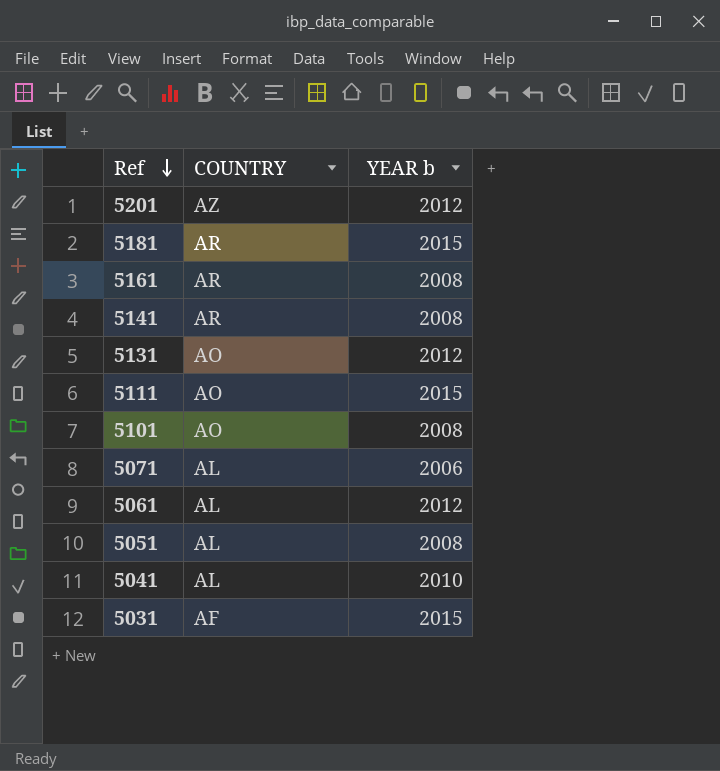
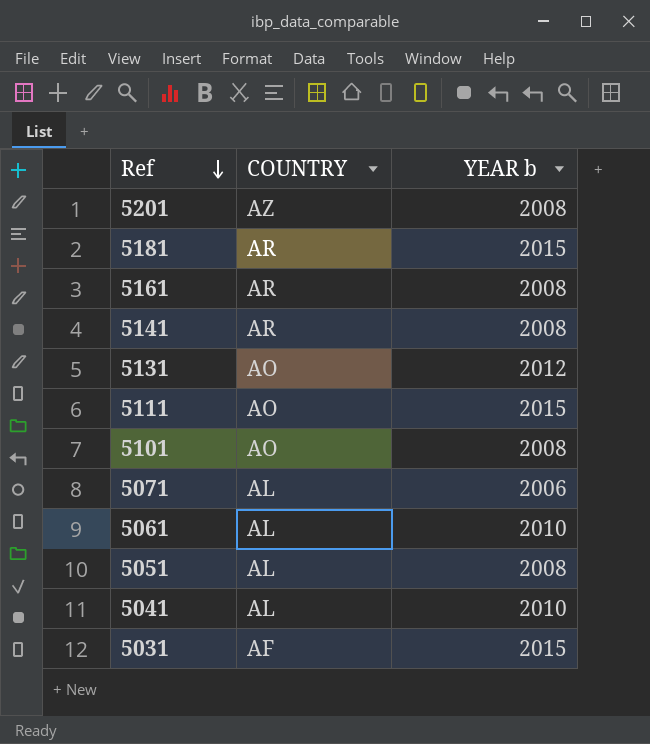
5201 | YEAR b: 2012 -> 2008
5061 | YEAR b: 2012 -> 2010

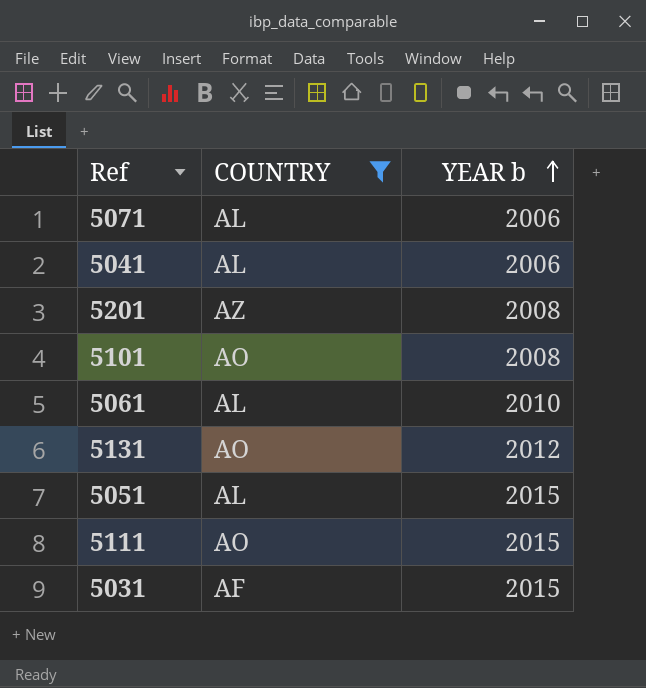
filter: none -> COUNTRY != AR
row order: Ref descending -> YEAR b ascending
5041 | YEAR b: 2010 -> 2006
5051 | YEAR b: 2008 -> 2015

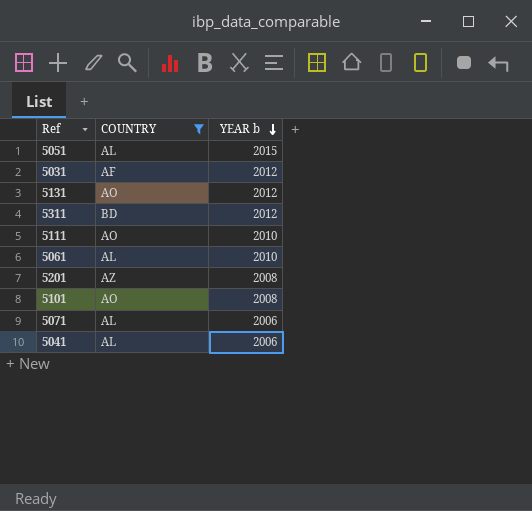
row order: YEAR b ascending -> YEAR b descending
5031 | YEAR b: 2015 -> 2012
row 5311: none -> BD | 2012
5111 | YEAR b: 2015 -> 2010

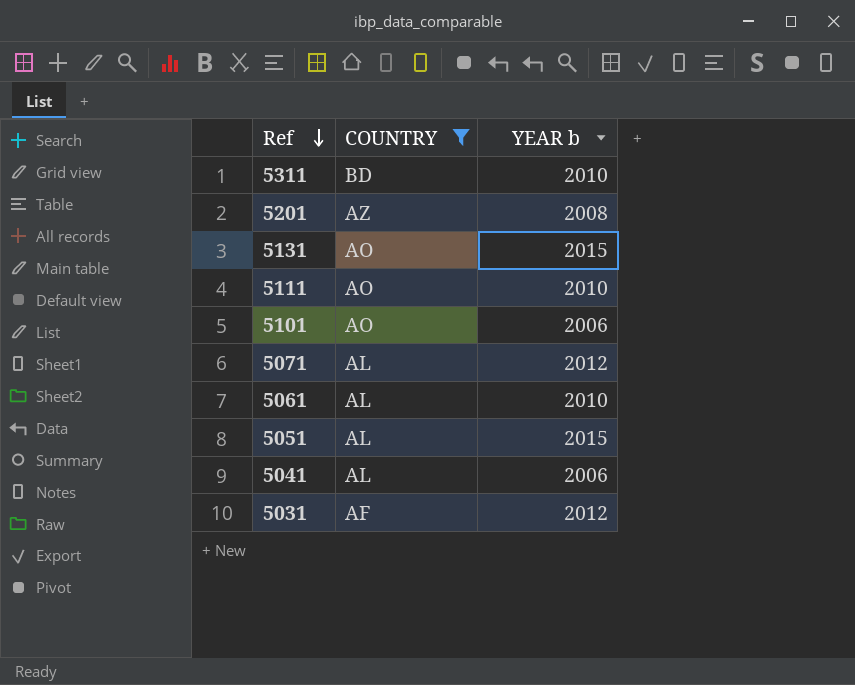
row order: YEAR b descending -> Ref descending
5311 | YEAR b: 2012 -> 2010
5131 | YEAR b: 2012 -> 2015
5101 | YEAR b: 2008 -> 2006
5071 | YEAR b: 2006 -> 2012

